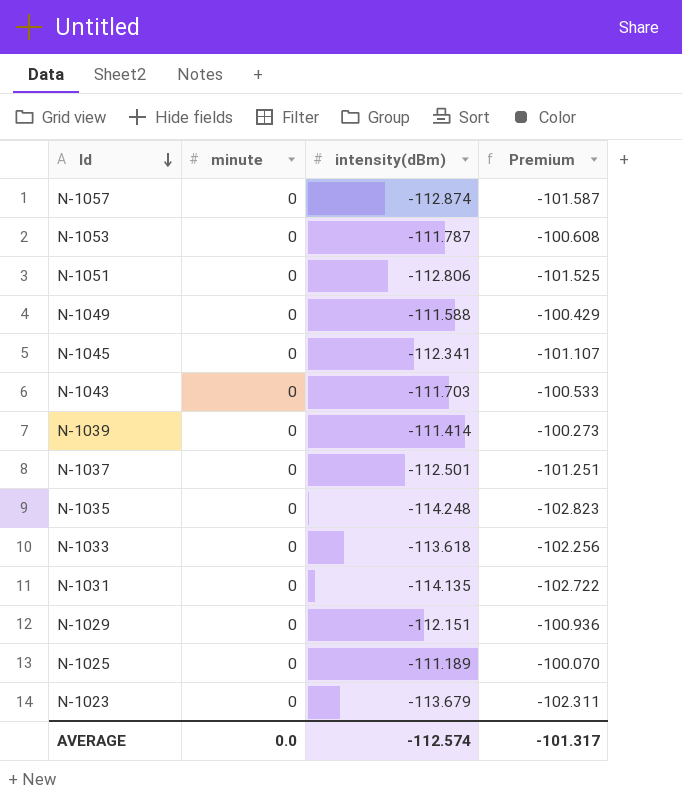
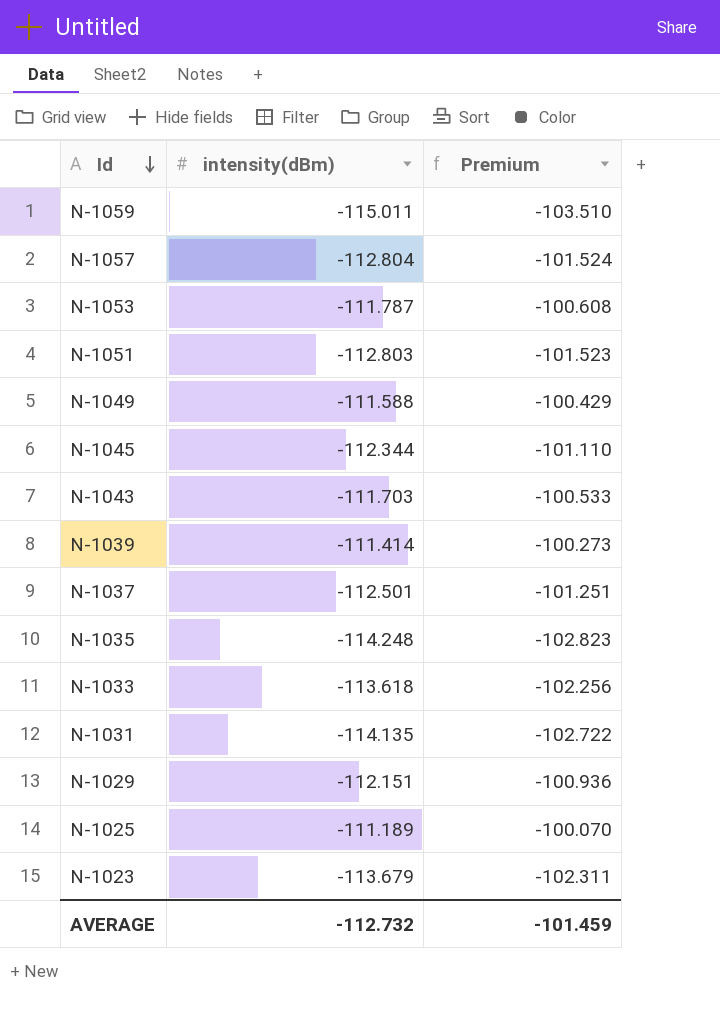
column minute | position: 2 -> none
row N-1059: none -> -115.011 | -103.510
N-1057 | intensity(dBm): -112.874 -> -112.804
N-1057 | Premium: -101.587 -> -101.524
N-1051 | intensity(dBm): -112.806 -> -112.803
N-1051 | Premium: -101.525 -> -101.523
N-1045 | intensity(dBm): -112.341 -> -112.344
N-1045 | Premium: -101.107 -> -101.110
AVERAGE | intensity(dBm): -112.574 -> -112.732
AVERAGE | Premium: -101.317 -> -101.459

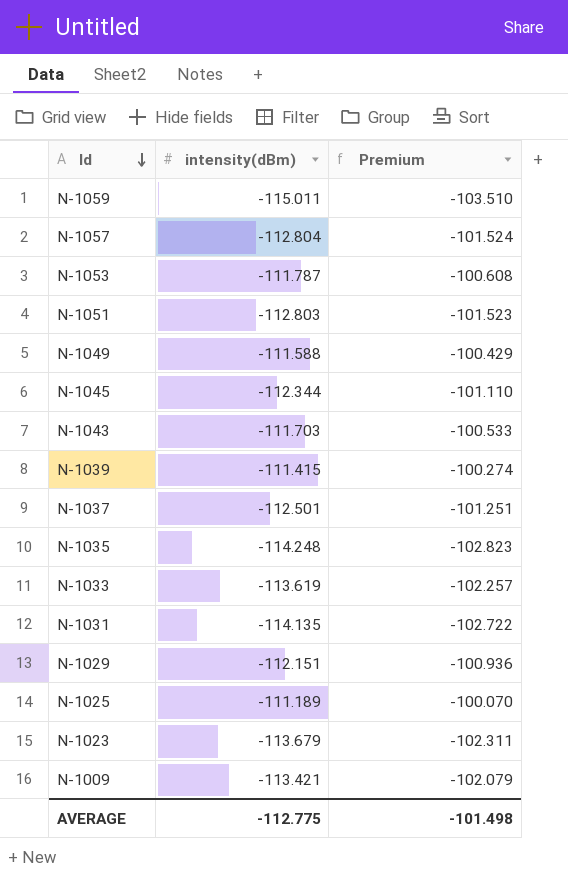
N-1039 | intensity(dBm): -111.414 -> -111.415
N-1039 | Premium: -100.273 -> -100.274
N-1033 | intensity(dBm): -113.618 -> -113.619
N-1033 | Premium: -102.256 -> -102.257
row N-1009: none -> -113.421 | -102.079
AVERAGE | intensity(dBm): -112.732 -> -112.775
AVERAGE | Premium: -101.459 -> -101.498

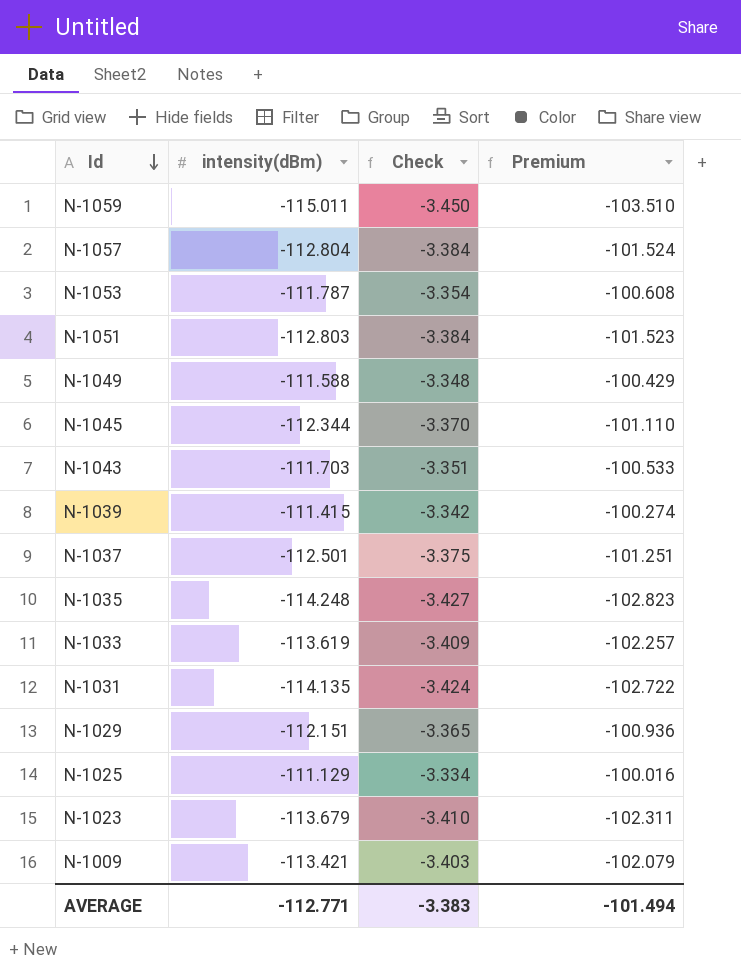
column Check | formula: none -> [intensity(dBm)] * 0.03
N-1025 | intensity(dBm): -111.189 -> -111.129
N-1025 | Premium: -100.070 -> -100.016
AVERAGE | intensity(dBm): -112.775 -> -112.771
AVERAGE | Premium: -101.498 -> -101.494

